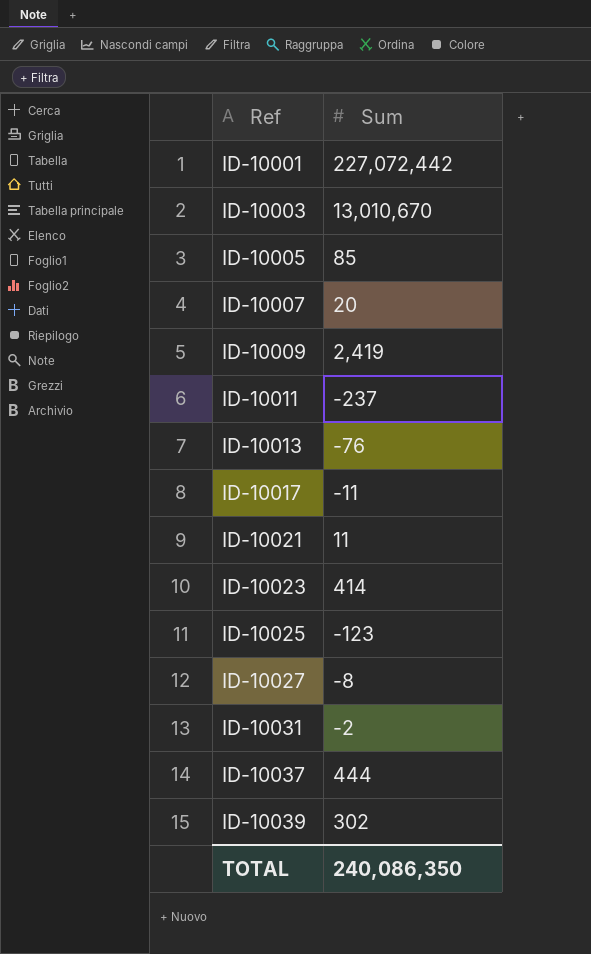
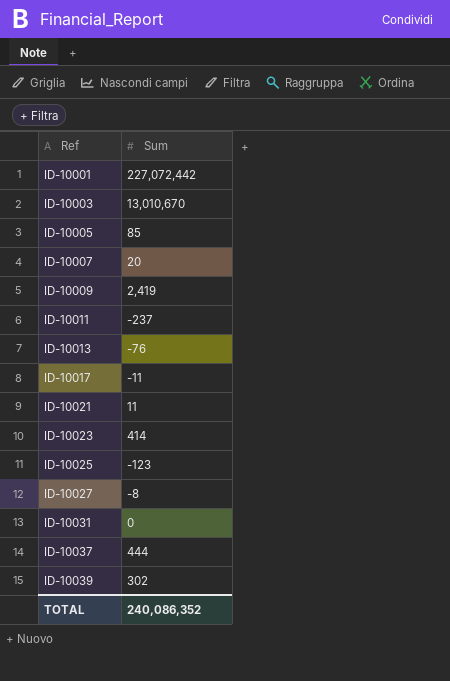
ID-10031 | Sum: -2 -> 0
TOTAL | Sum: 240,086,350 -> 240,086,352

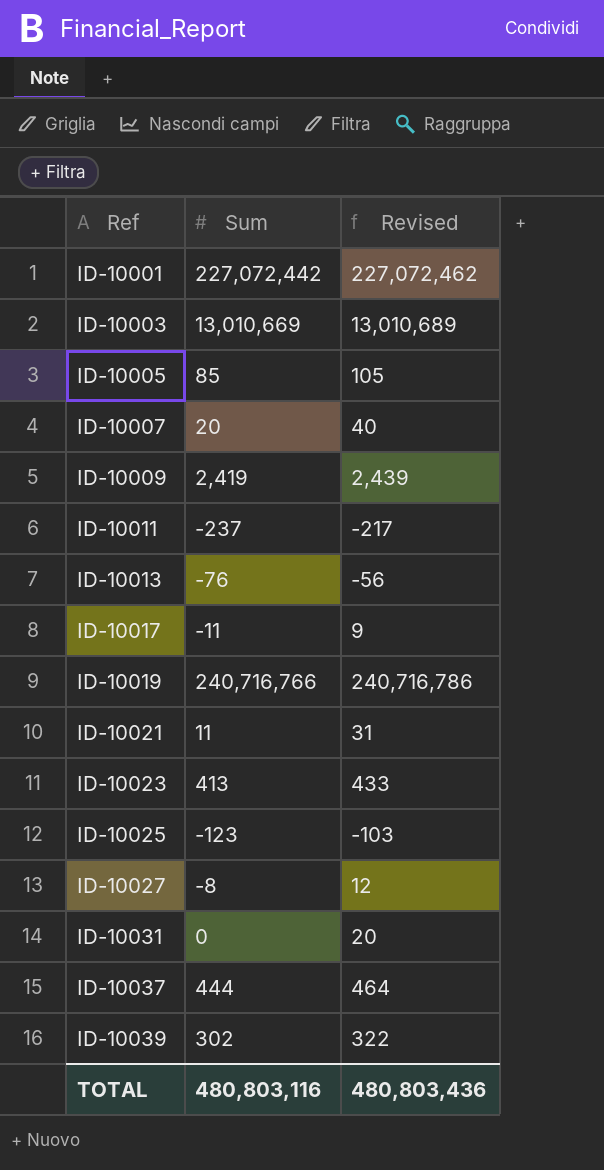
column Revised | formula: none -> [Sum] + 20
ID-10003 | Sum: 13,010,670 -> 13,010,669
row ID-10019: none -> 240,716,766 | 240,716,786
ID-10023 | Sum: 414 -> 413
TOTAL | Sum: 240,086,352 -> 480,803,116

